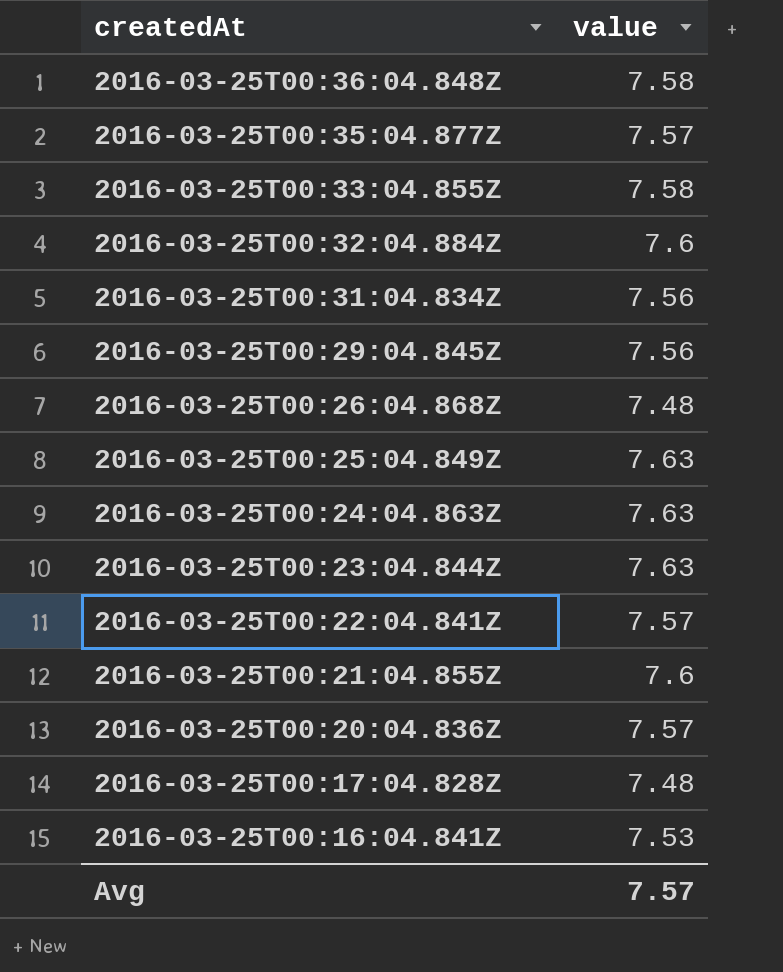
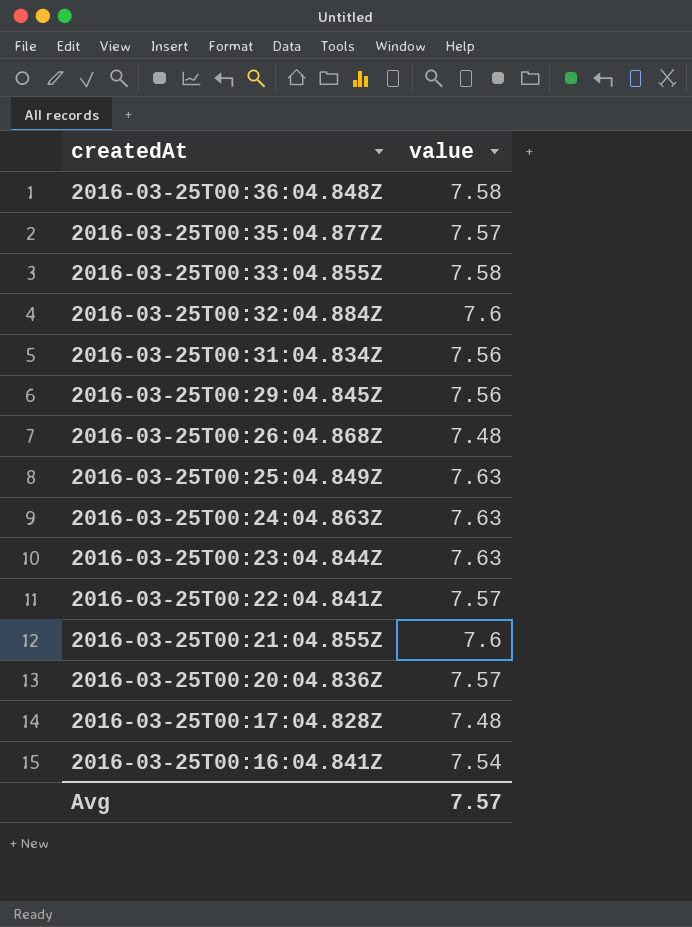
2016-03-25T00:16:04.841Z | value: 7.53 -> 7.54

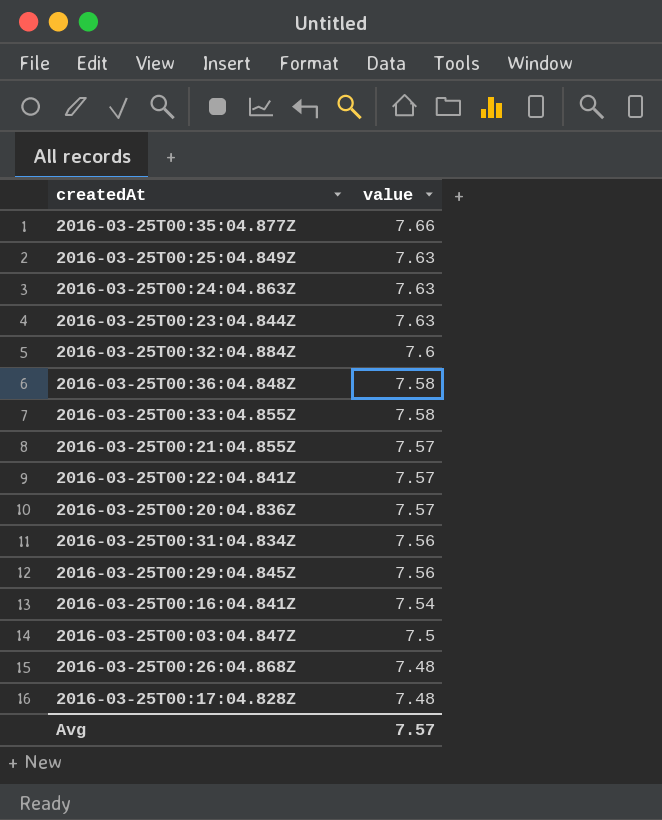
row order: createdAt descending -> value descending
2016-03-25T00:35:04.877Z | value: 7.57 -> 7.66
2016-03-25T00:21:04.855Z | value: 7.6 -> 7.57
row 2016-03-25T00:03:04.847Z: none -> 7.5

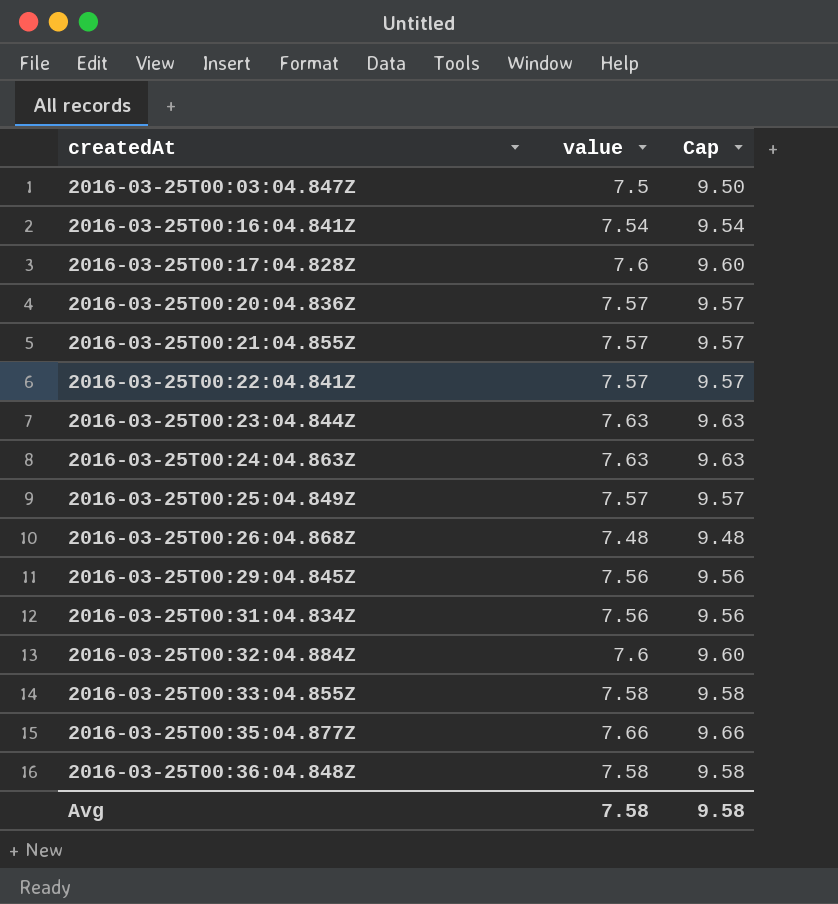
row order: value descending -> createdAt ascending
column Cap | formula: none -> [value] + 2
2016-03-25T00:17:04.828Z | value: 7.48 -> 7.6
2016-03-25T00:25:04.849Z | value: 7.63 -> 7.57
Avg | value: 7.57 -> 7.58

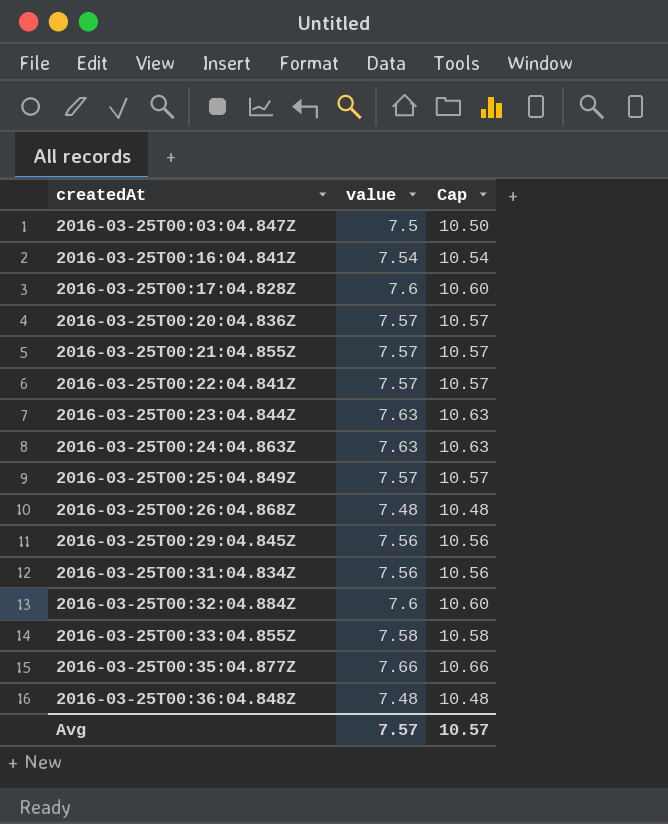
column Cap | formula: [value] + 2 -> [value] + 3
2016-03-25T00:36:04.848Z | value: 7.58 -> 7.48
Avg | value: 7.58 -> 7.57
Avg | Cap: 9.58 -> 10.57

